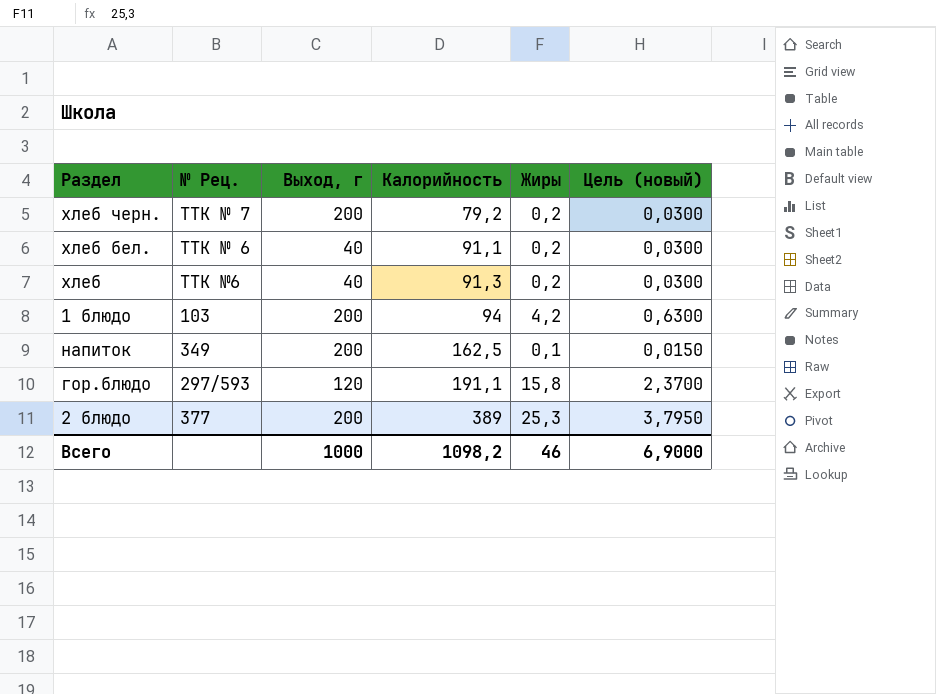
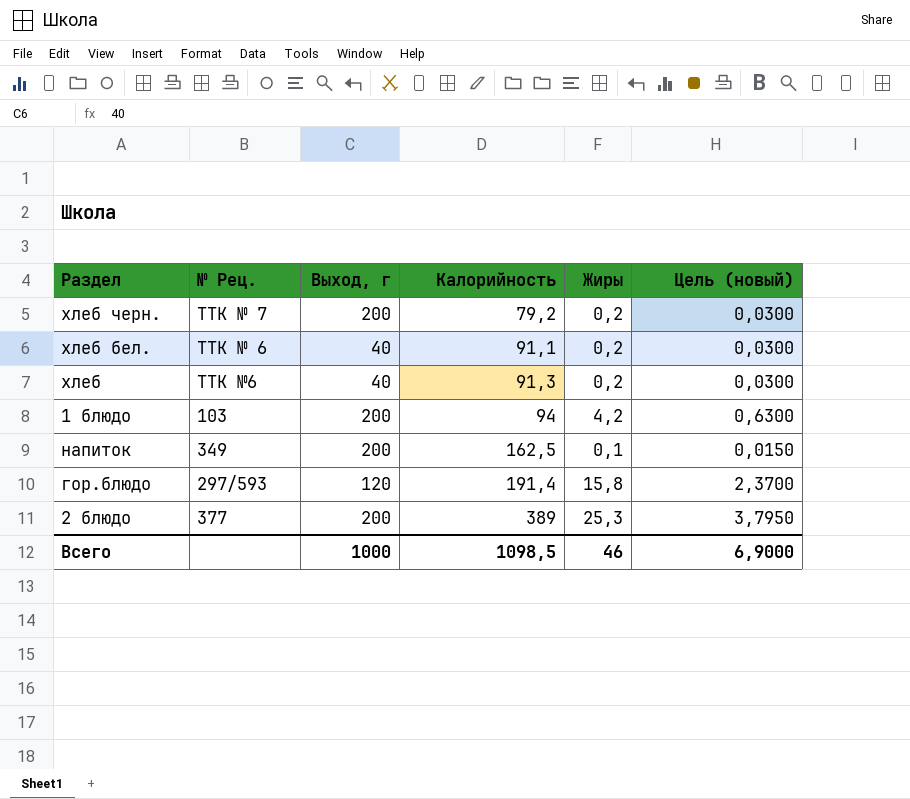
гор.блюдо | Калорийность: 191,1 -> 191,4
Всего | Калорийность: 1098,2 -> 1098,5

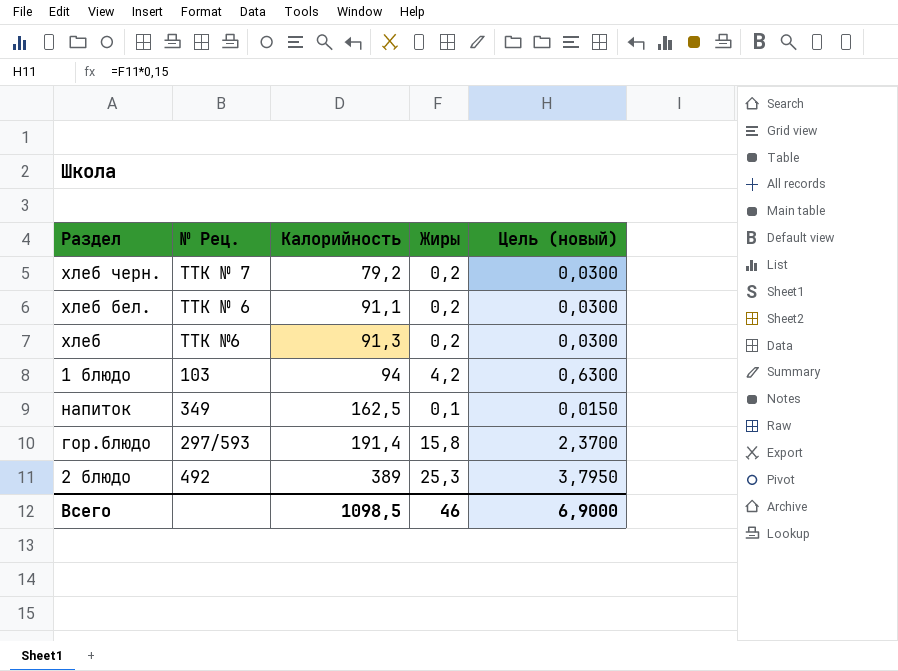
column Выход, г | position: 3 -> none
2 блюдо | № Рец.: 377 -> 492

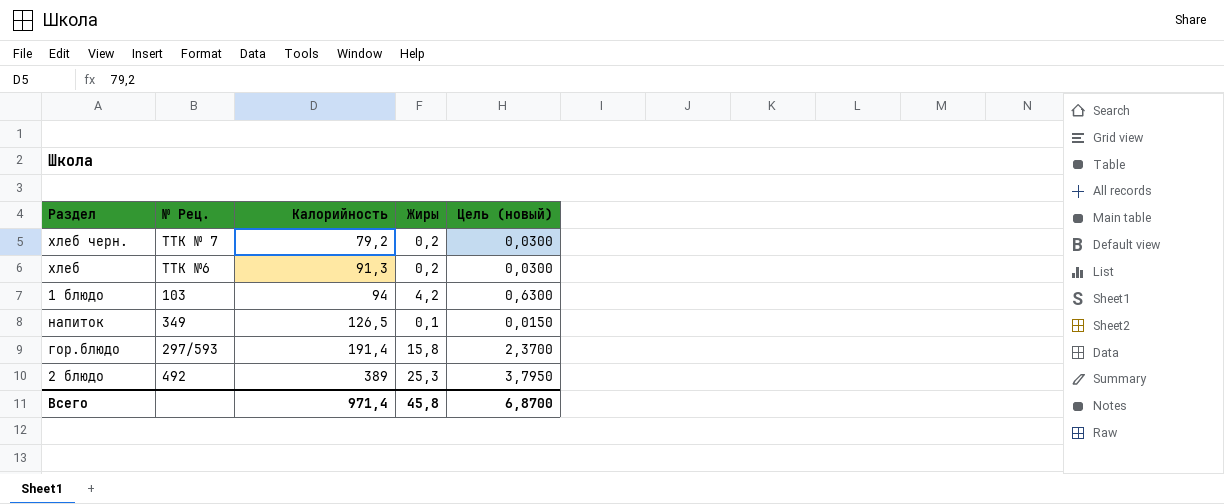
row хлеб бел.: ТТК № 6 | 91,1 | 0,2 | 0,0300 -> none
напиток | Калорийность: 162,5 -> 126,5
Всего | Калорийность: 1098,5 -> 971,4
Всего | Жиры: 46 -> 45,8
Всего | Цель (новый): 6,9000 -> 6,8700

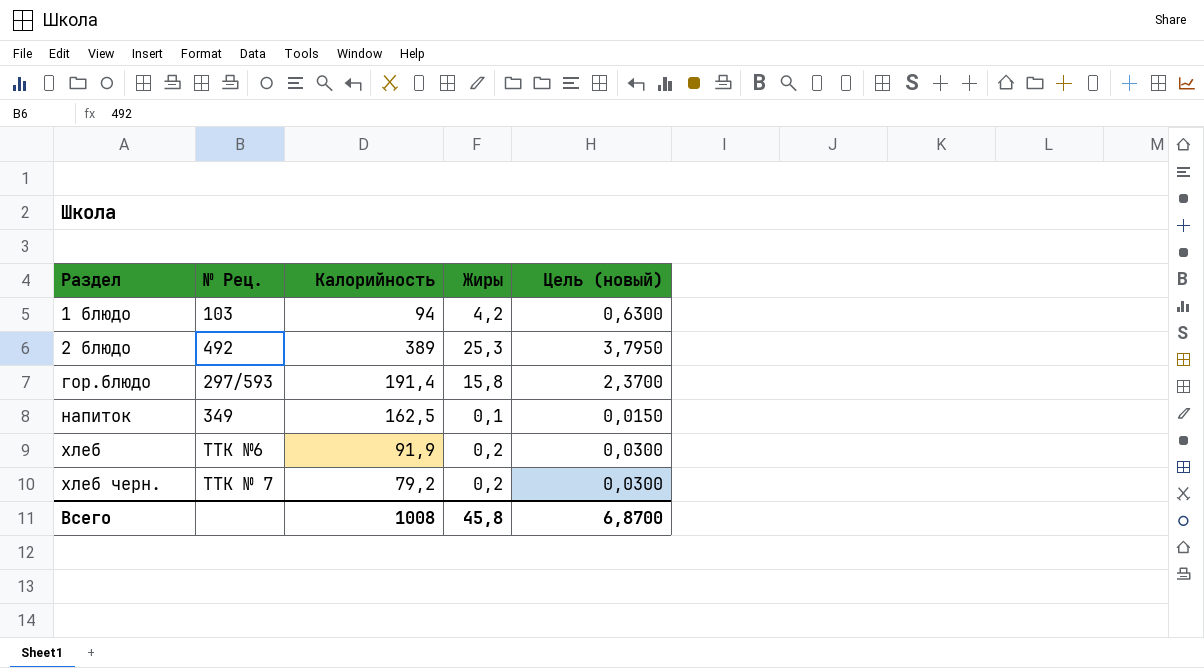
row order: Калорийность ascending -> Раздел ascending
напиток | Калорийность: 126,5 -> 162,5
хлеб | Калорийность: 91,3 -> 91,9
Всего | Калорийность: 971,4 -> 1008

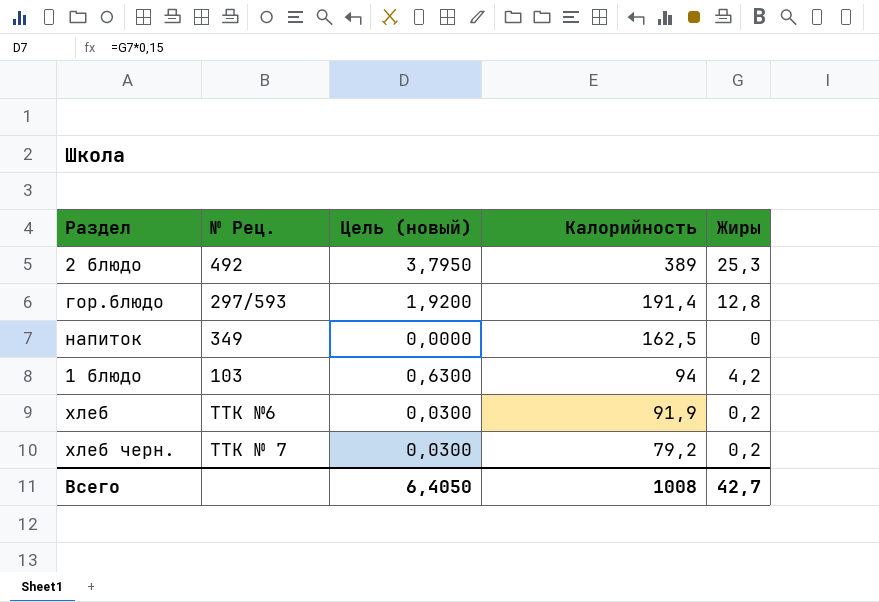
row order: Раздел ascending -> Калорийность descending
column Цель (новый) | position: 5 -> 3
гор.блюдо | Цель (новый): 2,3700 -> 1,9200
гор.блюдо | Жиры: 15,8 -> 12,8
напиток | Цель (новый): 0,0150 -> 0,0000
напиток | Жиры: 0,1 -> 0
Всего | Цель (новый): 6,8700 -> 6,4050
Всего | Жиры: 45,8 -> 42,7

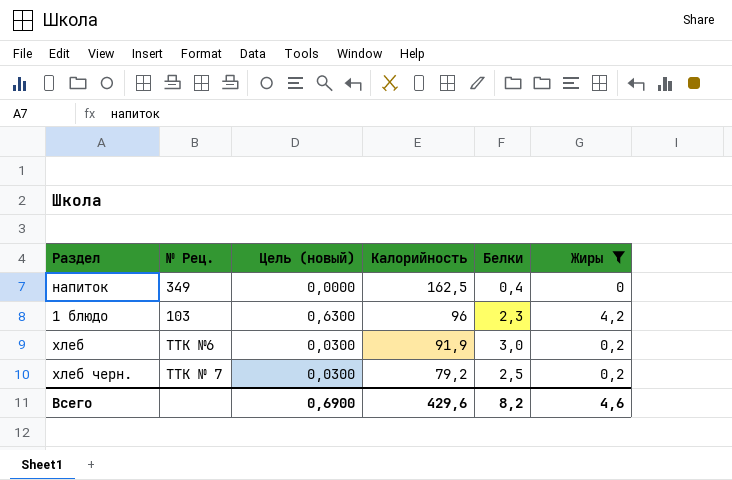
filter: none -> Жиры <= 4,2
column Белки | position: none -> 5
1 блюдо | Калорийность: 94 -> 96
Всего | Цель (новый): 6,4050 -> 0,6900
Всего | Калорийность: 1008 -> 429,6
Всего | Жиры: 42,7 -> 4,6

